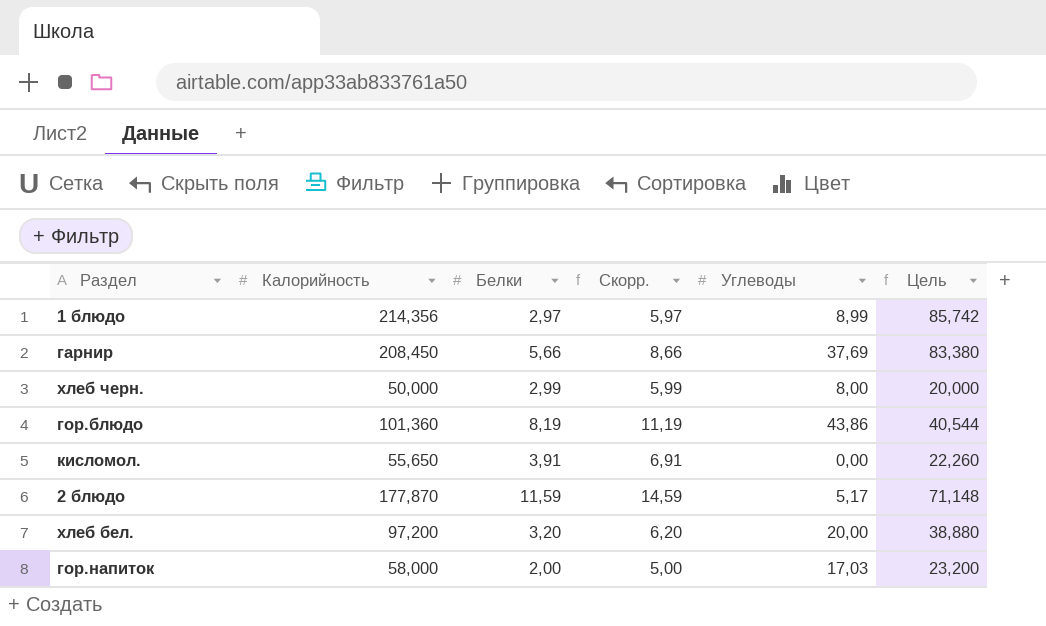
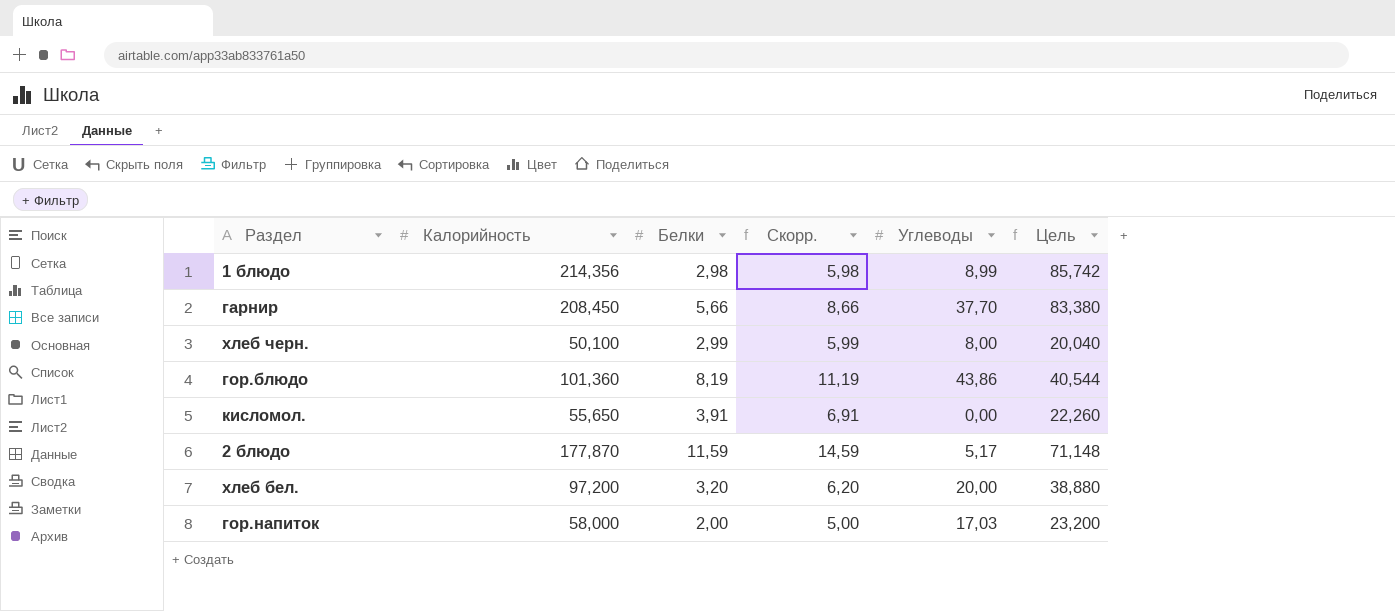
1 блюдо | Белки: 2,97 -> 2,98
1 блюдо | Скорр.: 5,97 -> 5,98
гарнир | Углеводы: 37,69 -> 37,70
хлеб черн. | Калорийность: 50,000 -> 50,100
хлеб черн. | Цель: 20,000 -> 20,040

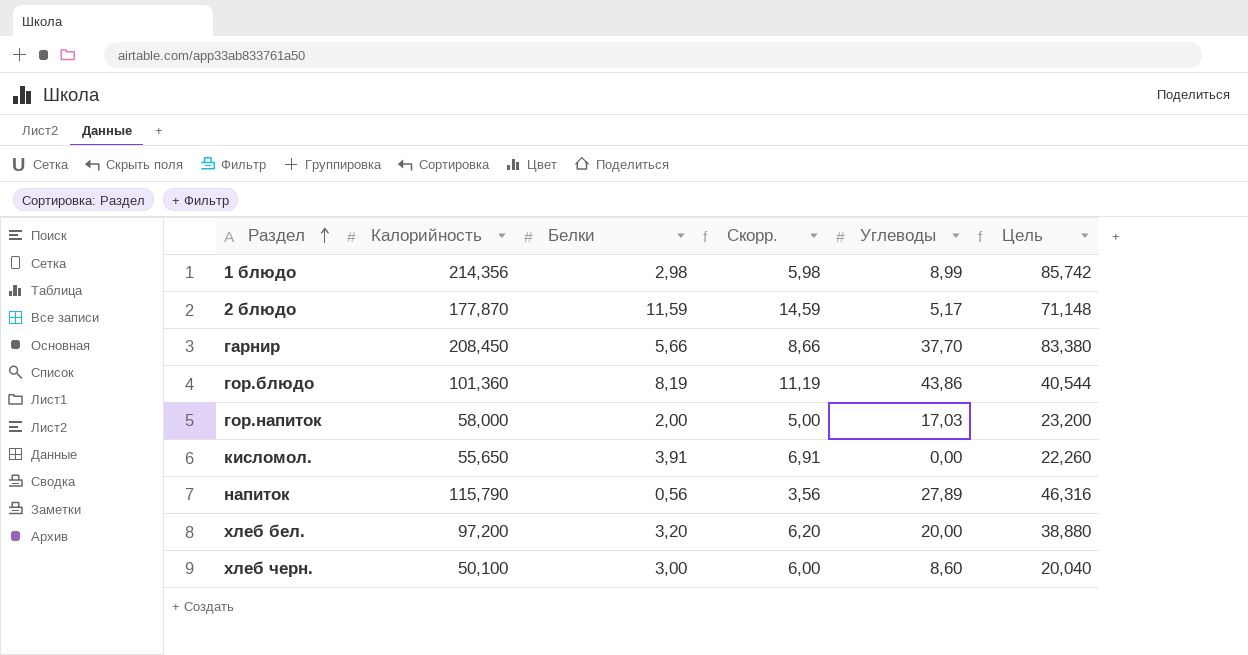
row order: none -> Раздел ascending
row напиток: none -> 115,790 | 0,56 | 3,56 | 27,89 | 46,316
хлеб черн. | Белки: 2,99 -> 3,00
хлеб черн. | Скорр.: 5,99 -> 6,00
хлеб черн. | Углеводы: 8,00 -> 8,60

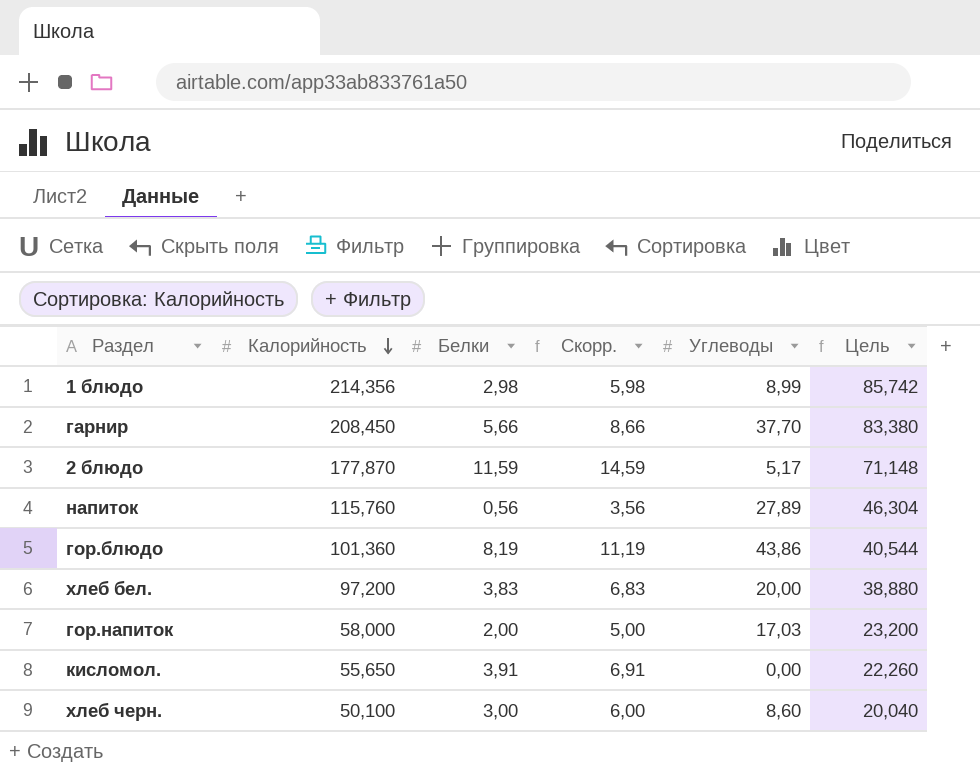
row order: Раздел ascending -> Калорийность descending
напиток | Калорийность: 115,790 -> 115,760
напиток | Цель: 46,316 -> 46,304
хлеб бел. | Белки: 3,20 -> 3,83
хлеб бел. | Скорр.: 6,20 -> 6,83

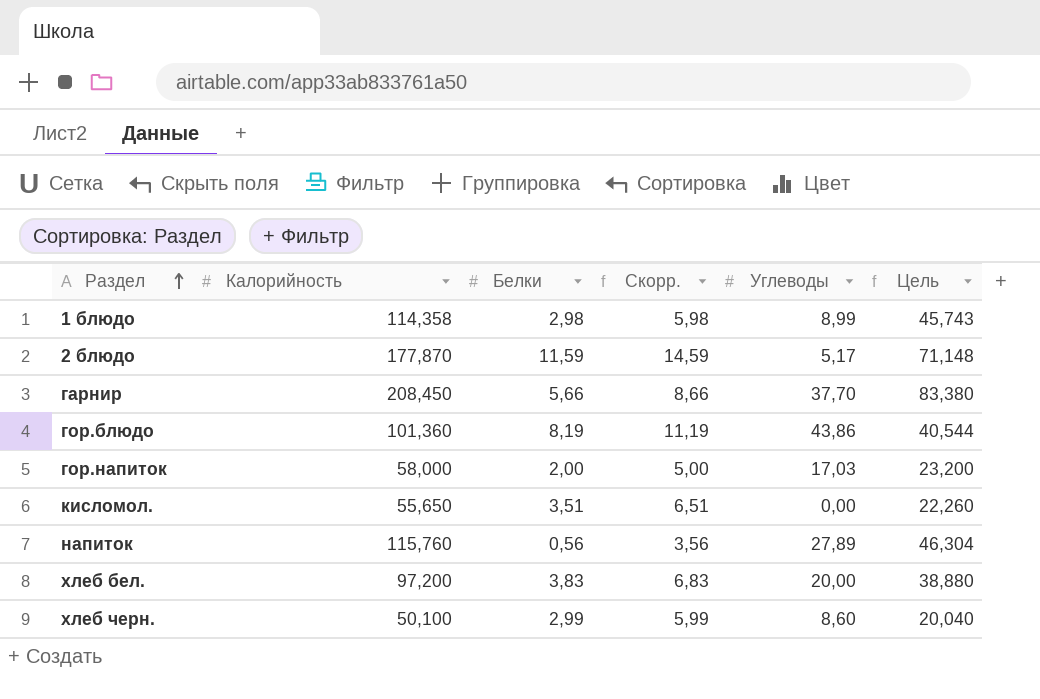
row order: Калорийность descending -> Раздел ascending
1 блюдо | Калорийность: 214,356 -> 114,358
1 блюдо | Цель: 85,742 -> 45,743
кисломол. | Белки: 3,91 -> 3,51
кисломол. | Скорр.: 6,91 -> 6,51
хлеб черн. | Белки: 3,00 -> 2,99
хлеб черн. | Скорр.: 6,00 -> 5,99

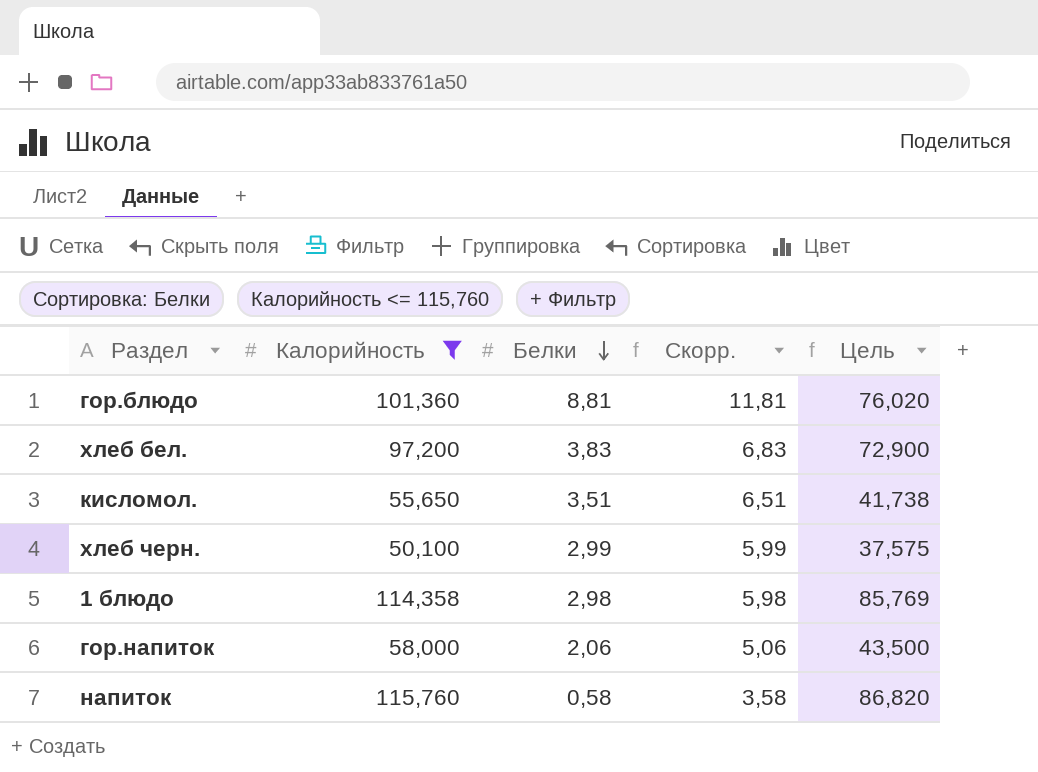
filter: none -> Калорийность <= 115,760
row order: Раздел ascending -> Белки descending
column Углеводы | position: 5 -> none
column Цель | formula: [Калорийность] * 0,4 -> [Калорийность] * 0,75
гор.блюдо | Белки: 8,19 -> 8,81
гор.блюдо | Скорр.: 11,19 -> 11,81
гор.напиток | Белки: 2,00 -> 2,06
гор.напиток | Скорр.: 5,00 -> 5,06
напиток | Белки: 0,56 -> 0,58
напиток | Скорр.: 3,56 -> 3,58

